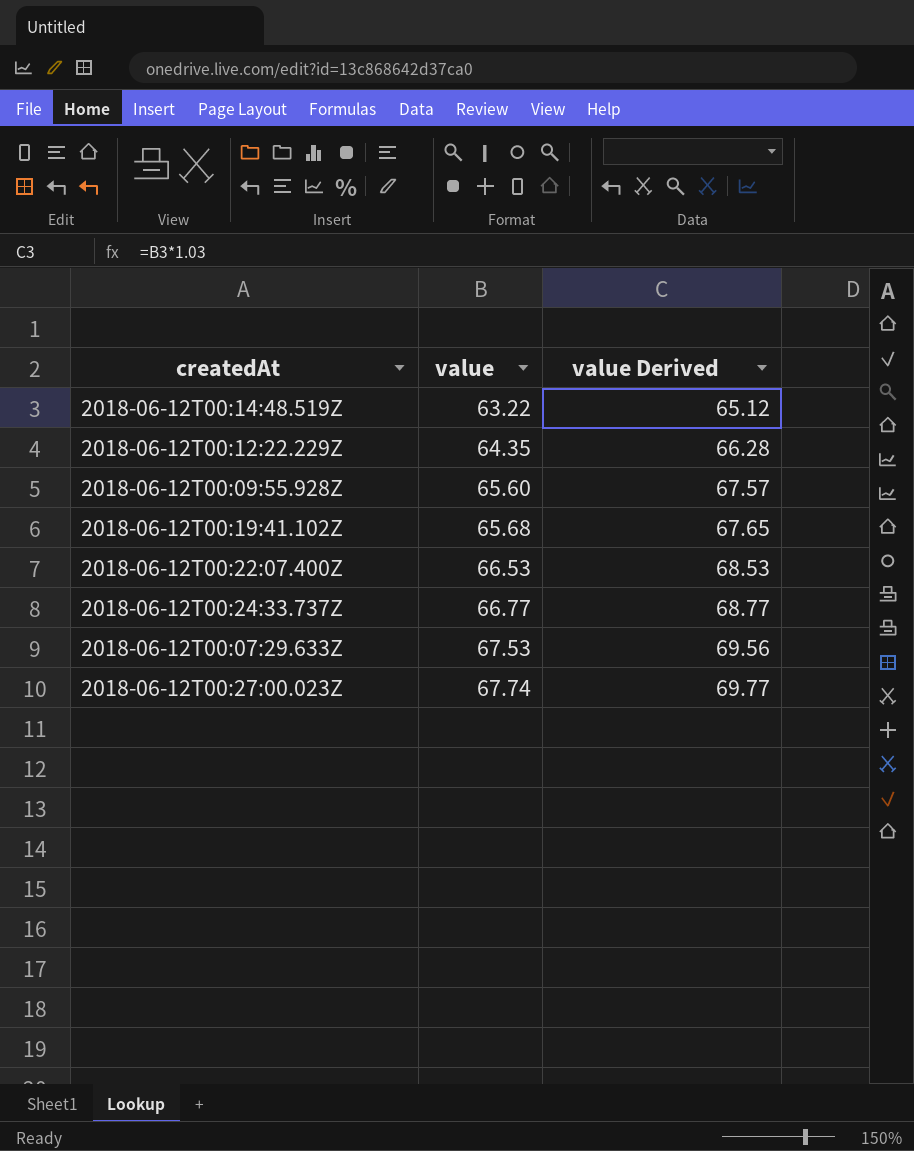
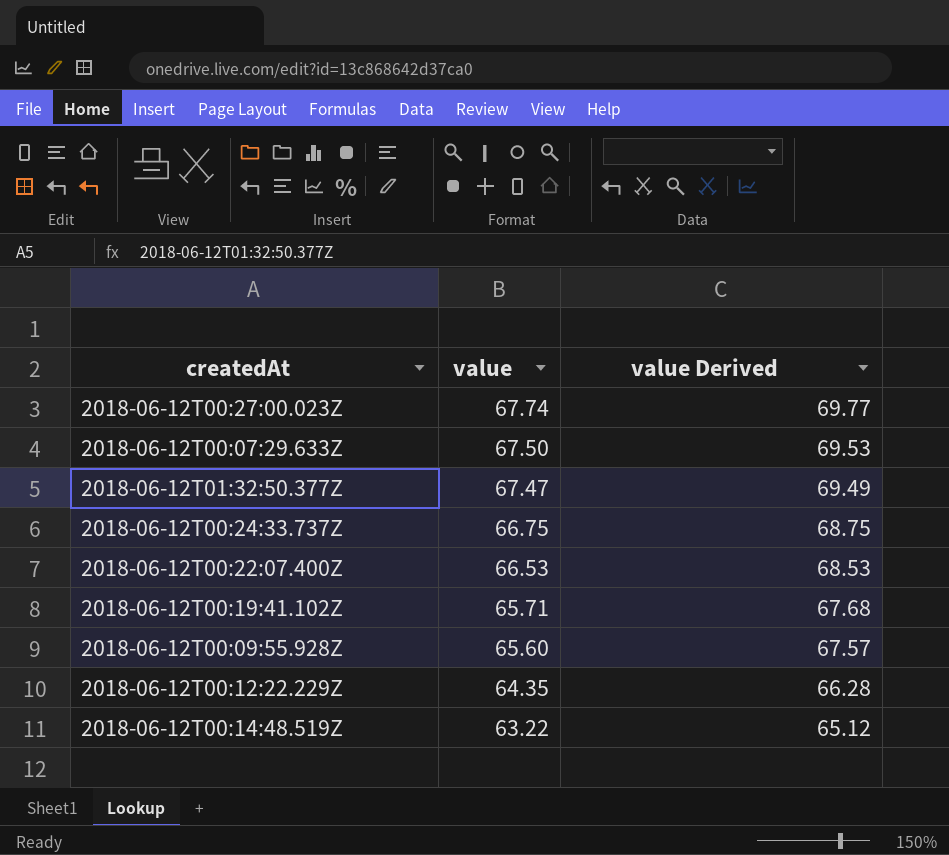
row order: value ascending -> value descending
2018-06-12T00:07:29.633Z | value: 67.53 -> 67.50
2018-06-12T00:07:29.633Z | value Derived: 69.56 -> 69.53
row 2018-06-12T01:32:50.377Z: none -> 67.47 | 69.49
2018-06-12T00:24:33.737Z | value: 66.77 -> 66.75
2018-06-12T00:24:33.737Z | value Derived: 68.77 -> 68.75
2018-06-12T00:19:41.102Z | value: 65.68 -> 65.71
2018-06-12T00:19:41.102Z | value Derived: 67.65 -> 67.68

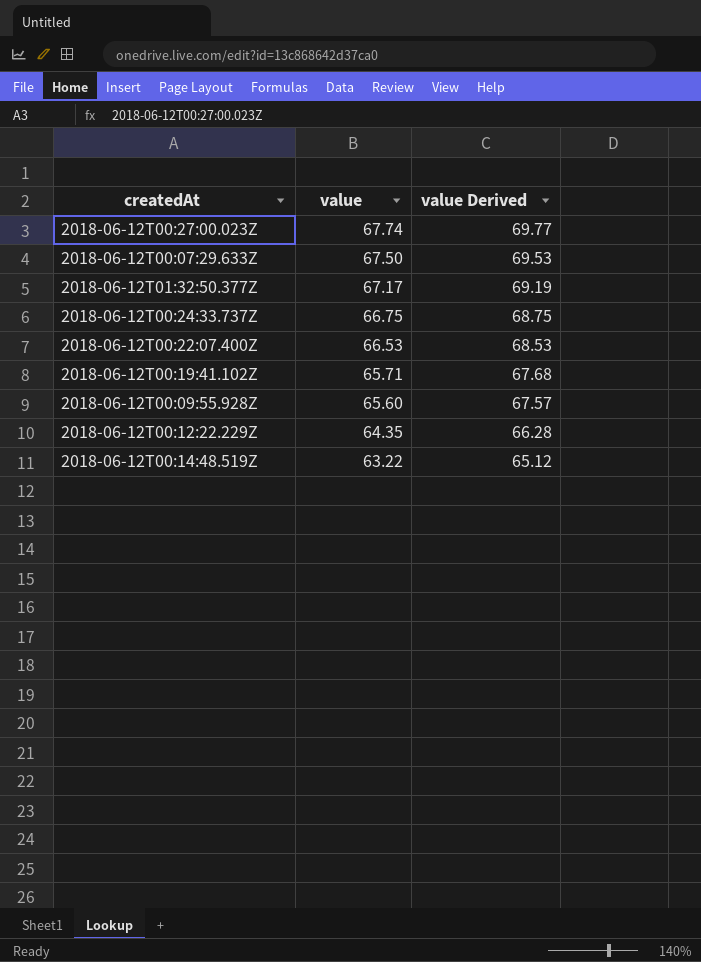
2018-06-12T01:32:50.377Z | value: 67.47 -> 67.17
2018-06-12T01:32:50.377Z | value Derived: 69.49 -> 69.19

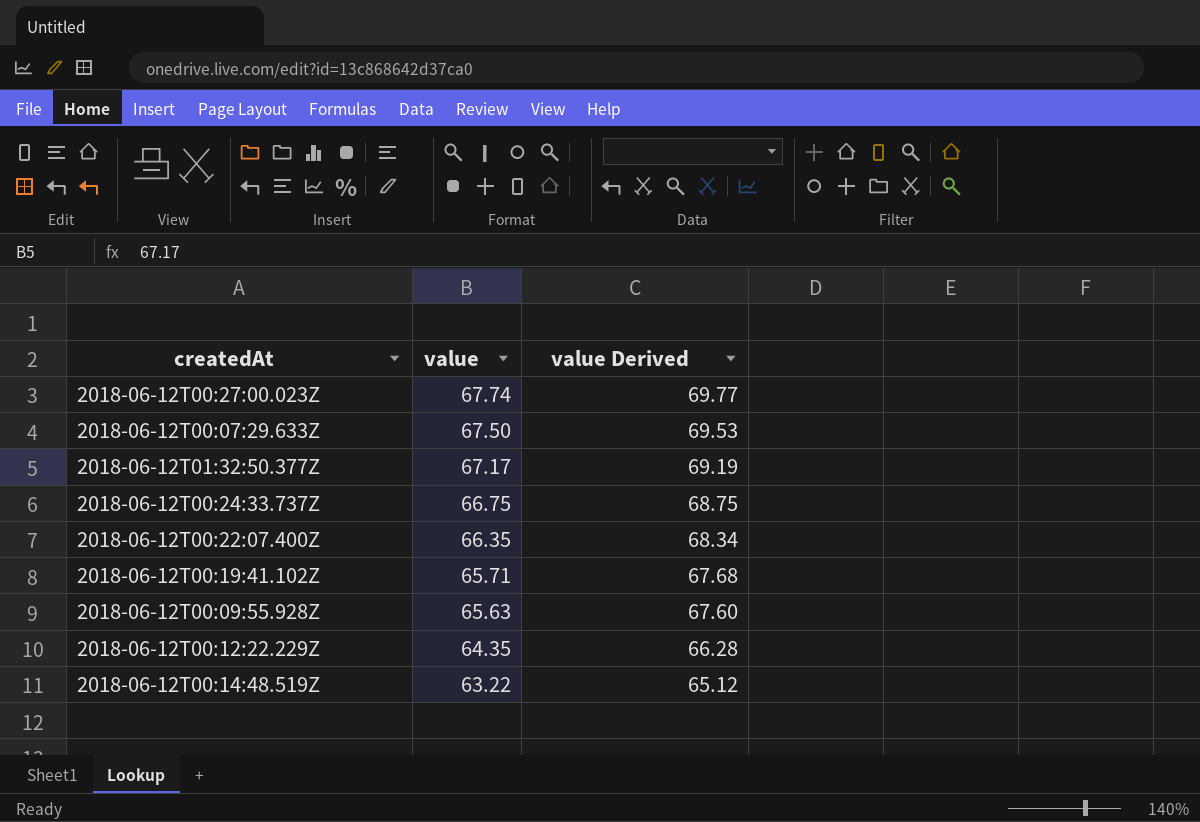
2018-06-12T00:22:07.400Z | value: 66.53 -> 66.35
2018-06-12T00:22:07.400Z | value Derived: 68.53 -> 68.34
2018-06-12T00:09:55.928Z | value: 65.60 -> 65.63
2018-06-12T00:09:55.928Z | value Derived: 67.57 -> 67.60

